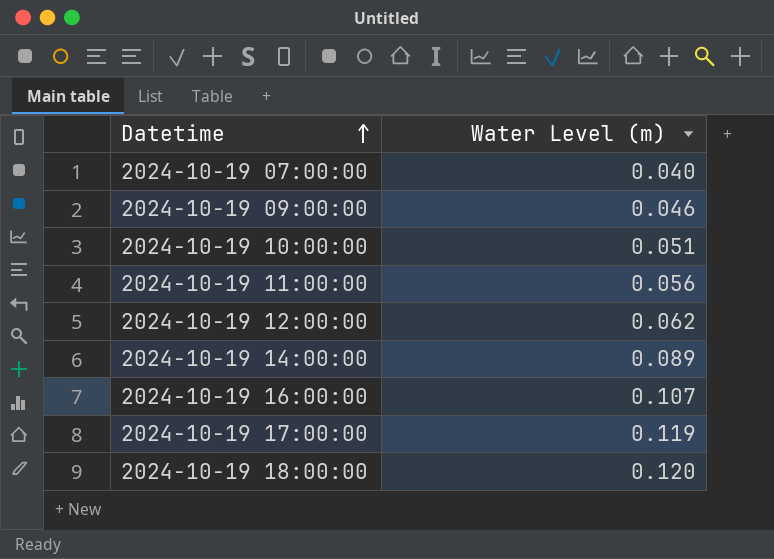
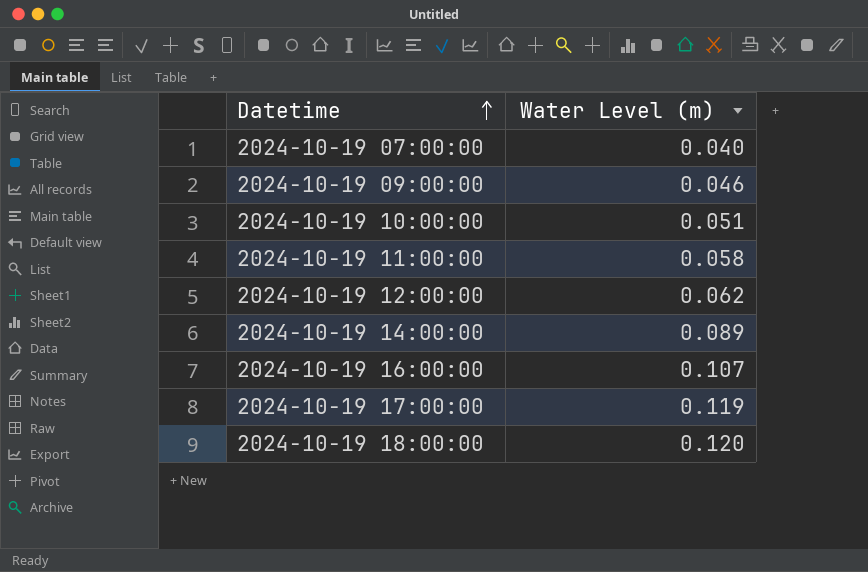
2024-10-19 11:00:00 | Water Level (m): 0.056 -> 0.058

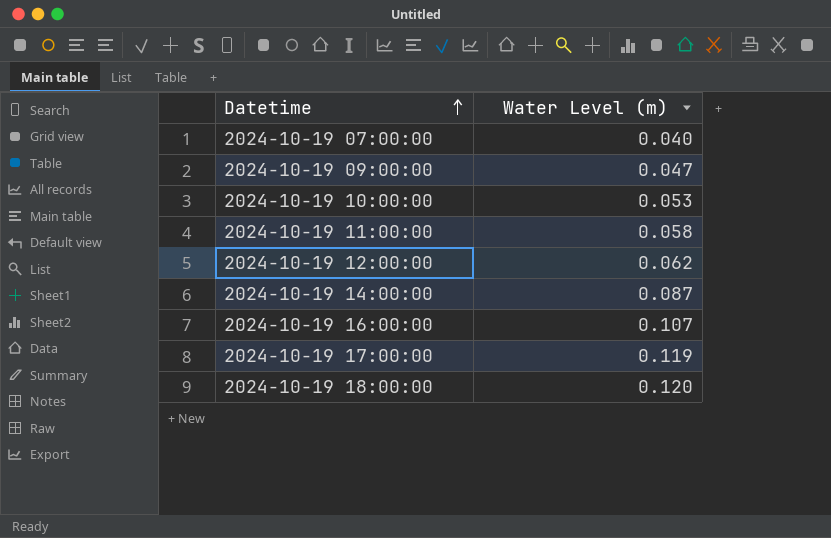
2024-10-19 09:00:00 | Water Level (m): 0.046 -> 0.047
2024-10-19 10:00:00 | Water Level (m): 0.051 -> 0.053
2024-10-19 14:00:00 | Water Level (m): 0.089 -> 0.087

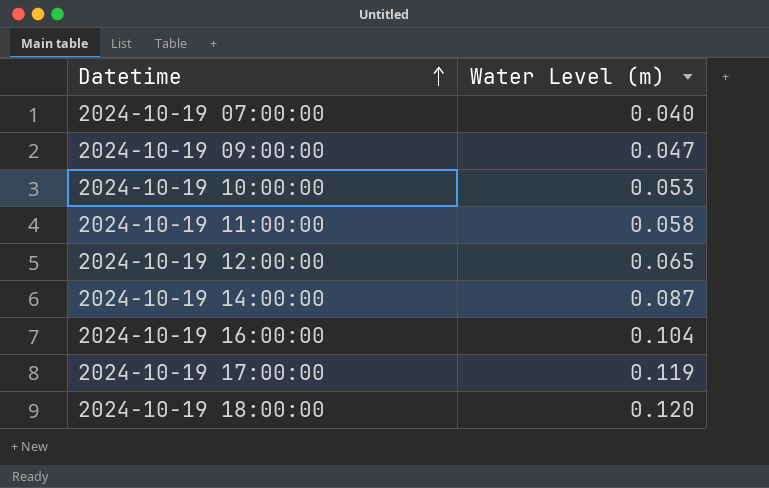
2024-10-19 12:00:00 | Water Level (m): 0.062 -> 0.065
2024-10-19 16:00:00 | Water Level (m): 0.107 -> 0.104

